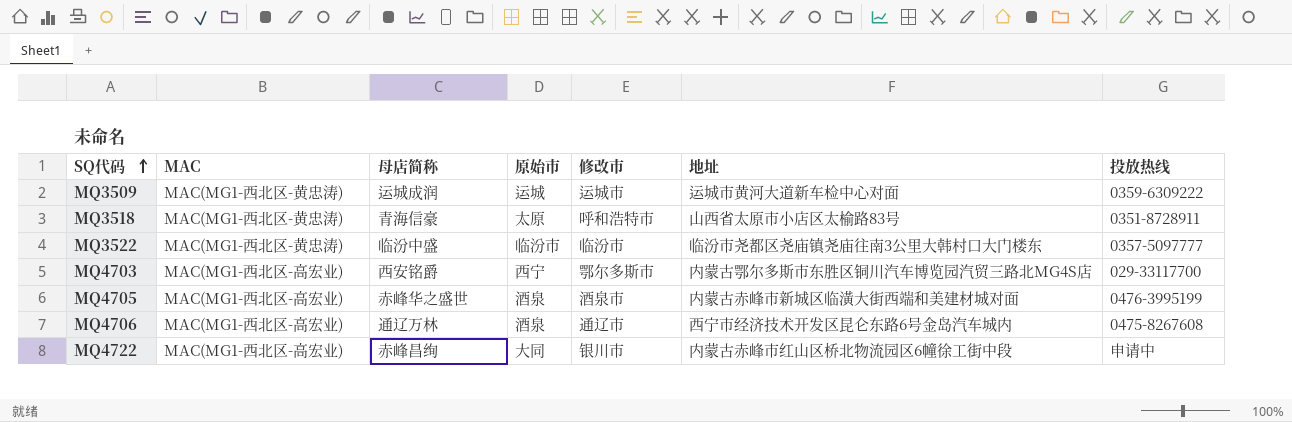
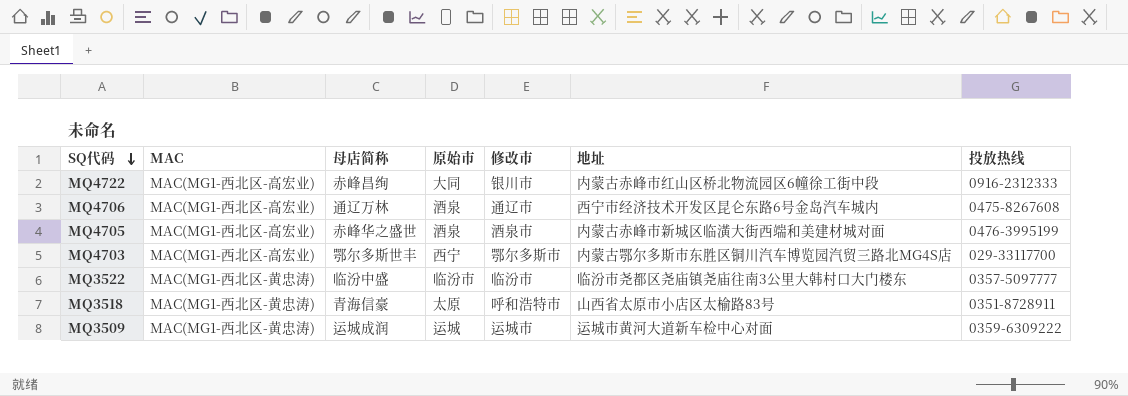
row order: SQ代码 ascending -> SQ代码 descending
MQ4722 | 投放热线: 申请中 -> 0916-2312333
MQ4703 | 母店简称: 西安铭爵 -> 鄂尔多斯世丰

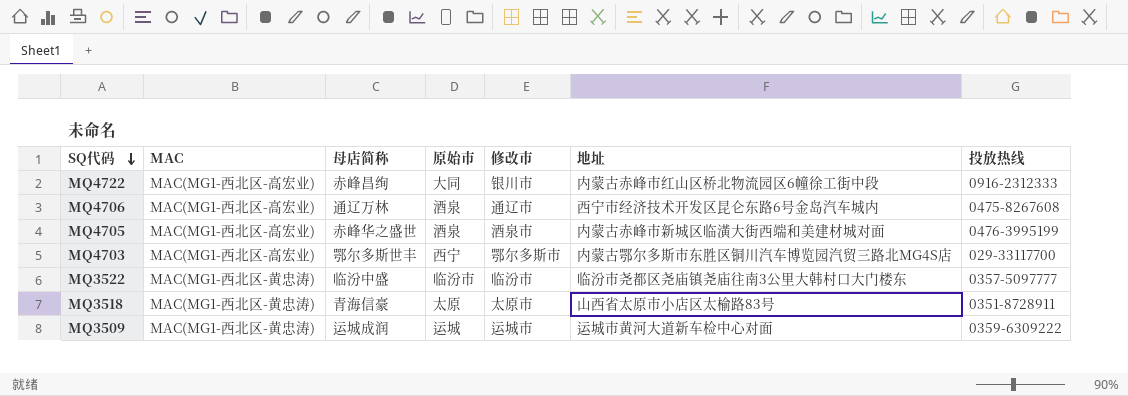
MQ3518 | 修改市: 呼和浩特市 -> 太原市

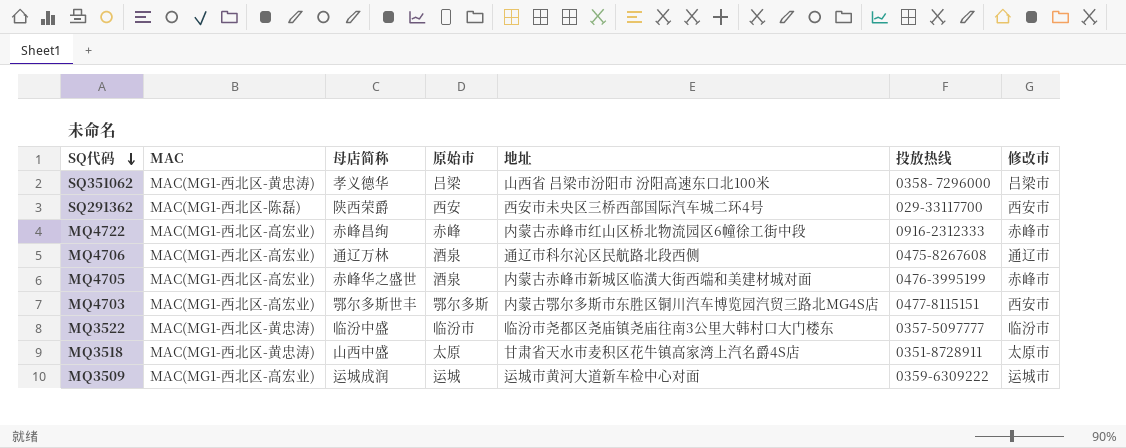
column 修改市 | position: 5 -> 7
row SQ351062: none -> MAC(MG1-西北区-黄忠涛) | 孝义德华 | 吕梁 | 山西省 吕梁市汾阳市 汾阳高速东口北100米 | 0358- 7296000 | 吕梁市
row SQ291362: none -> MAC(MG1-西北区-陈磊) | 陕西荣爵 | 西安 | 西安市未央区三桥西部国际汽车城二环4号 | 029-33117700 | 西安市
MQ4722 | 原始市: 大同 -> 赤峰
MQ4722 | 修改市: 银川市 -> 赤峰市
MQ4706 | 地址: 西宁市经济技术开发区昆仑东路6号金岛汽车城内 -> 通辽市科尔沁区民航路北段西侧
MQ4705 | 修改市: 酒泉市 -> 赤峰市
MQ4703 | 原始市: 西宁 -> 鄂尔多斯
MQ4703 | 投放热线: 029-33117700 -> 0477-8115151
MQ4703 | 修改市: 鄂尔多斯市 -> 西安市
MQ3518 | 母店简称: 青海信豪 -> 山西中盛
MQ3518 | 地址: 山西省太原市小店区太榆路83号 -> 甘肃省天水市麦积区花牛镇高家湾上汽名爵4S店
MQ3509 | MAC: MAC(MG1-西北区-黄忠涛) -> MAC(MG1-西北区-高宏业)

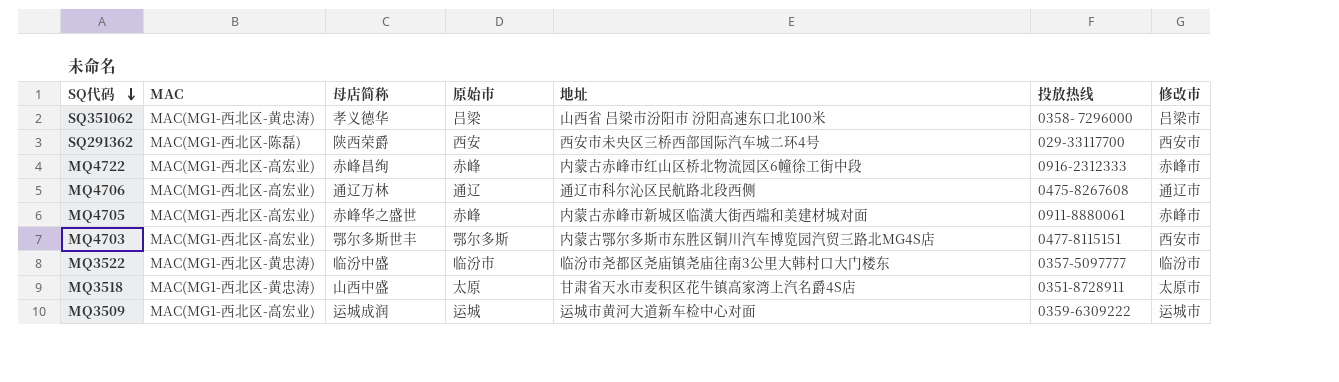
MQ4706 | 原始市: 酒泉 -> 通辽
MQ4705 | 原始市: 酒泉 -> 赤峰
MQ4705 | 投放热线: 0476-3995199 -> 0911-8880061

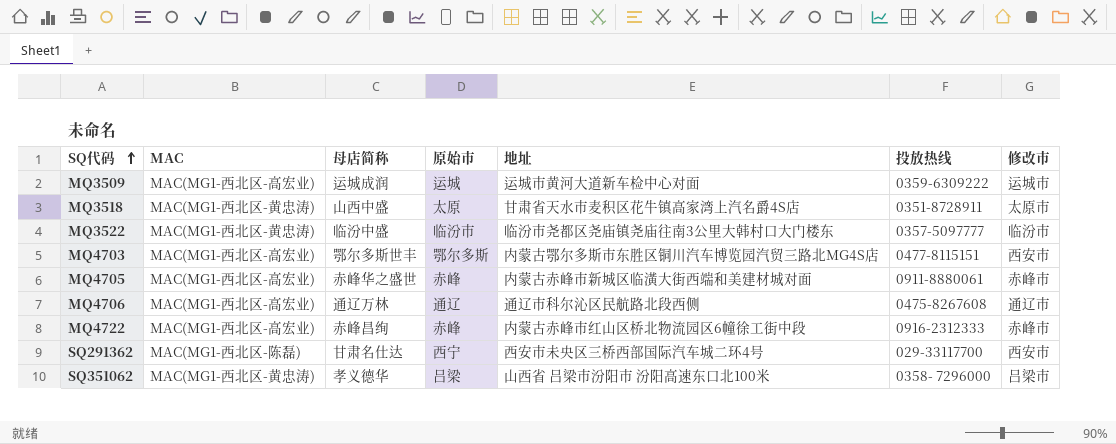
row order: SQ代码 descending -> SQ代码 ascending
SQ291362 | 母店简称: 陕西荣爵 -> 甘肃名仕达
SQ291362 | 原始市: 西安 -> 西宁

